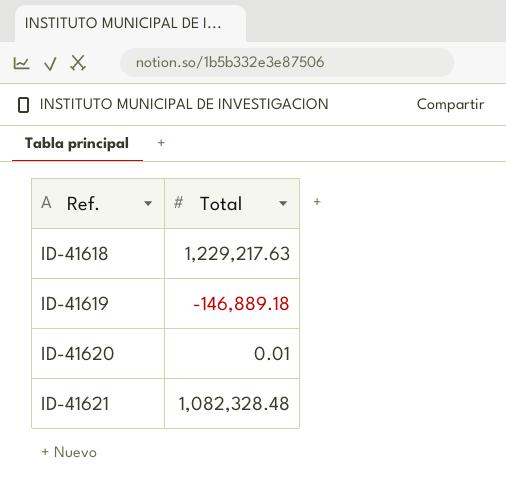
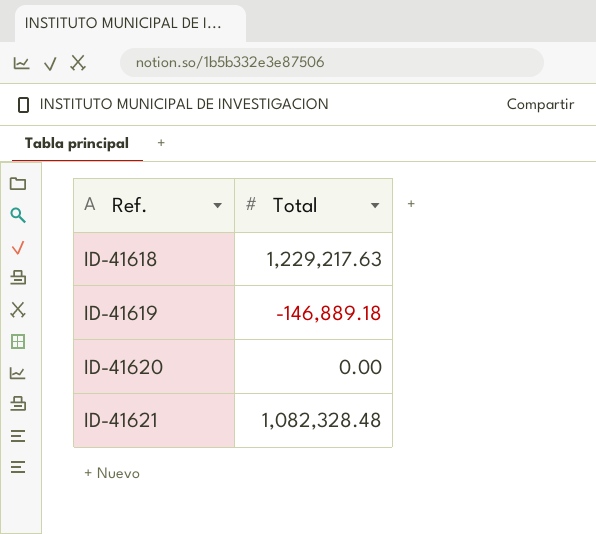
ID-41620 | Total: 0.01 -> 0.00

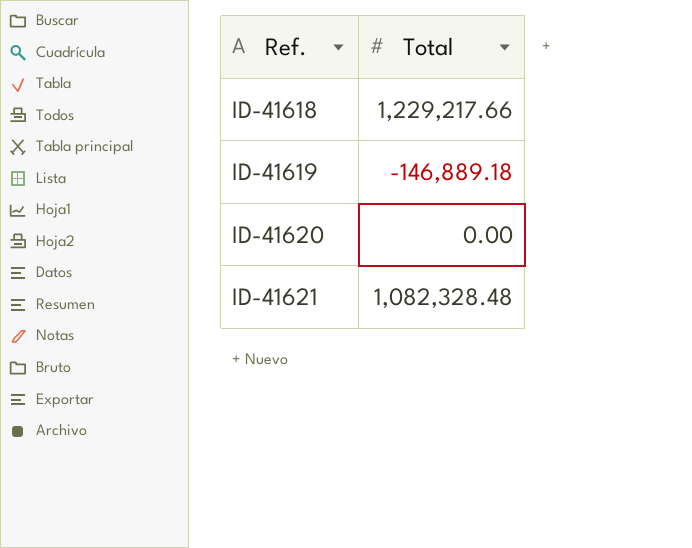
ID-41618 | Total: 1,229,217.63 -> 1,229,217.66

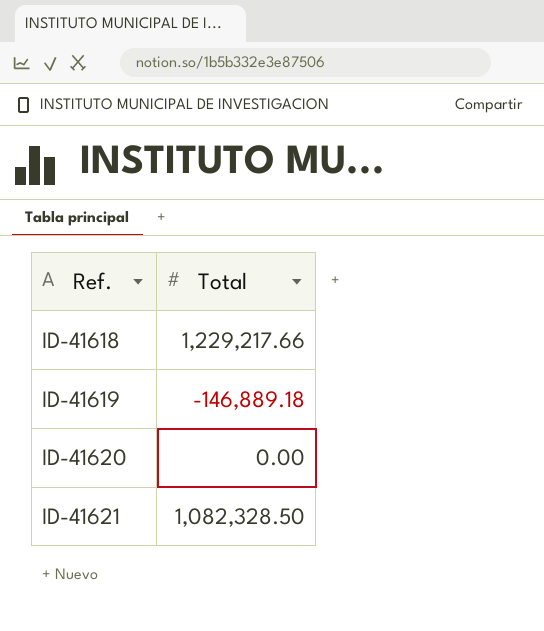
ID-41621 | Total: 1,082,328.48 -> 1,082,328.50

